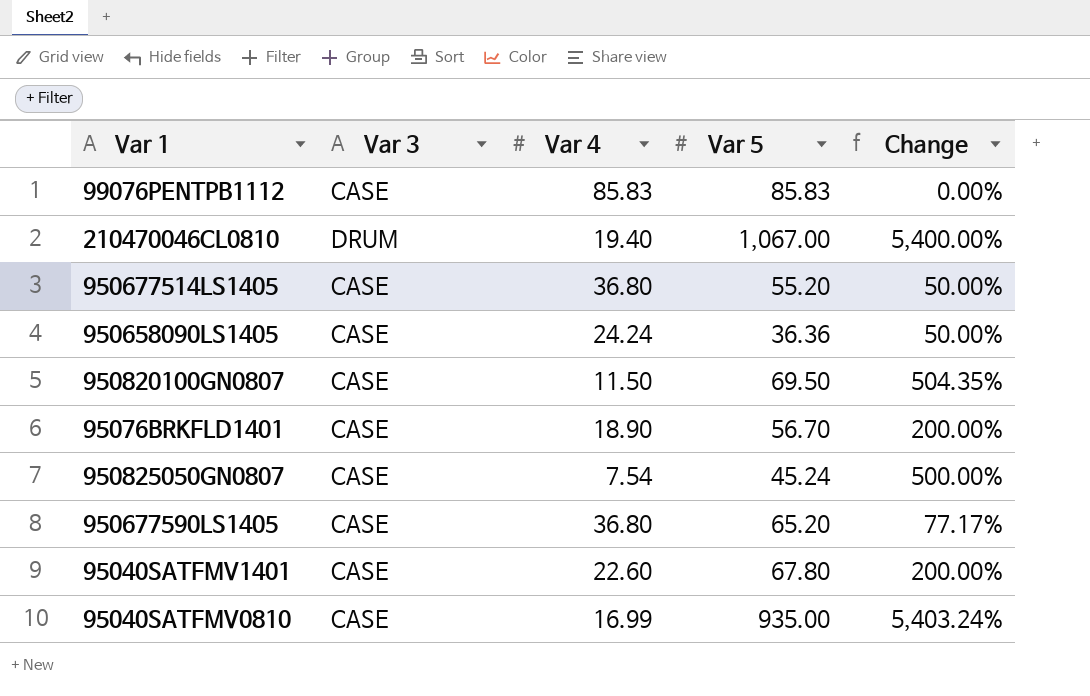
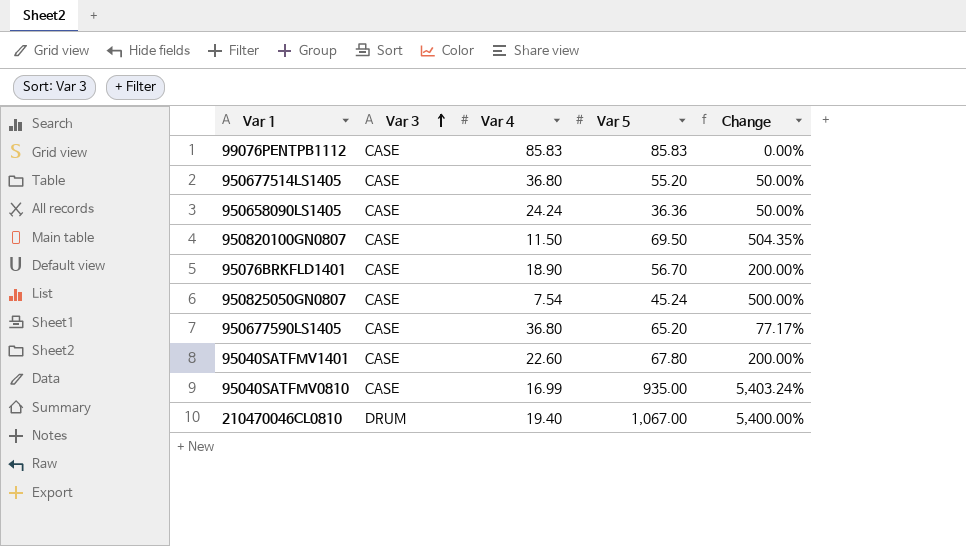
row order: none -> Var 3 ascending

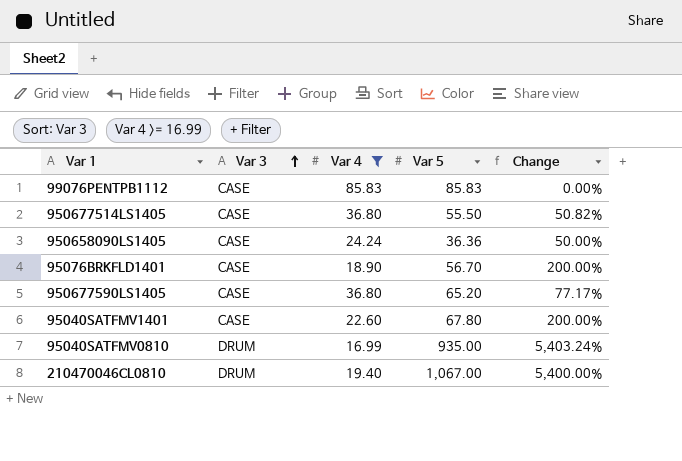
filter: none -> Var 4 >= 16.99
950677514LS1405 | Var 5: 55.20 -> 55.50
950677514LS1405 | Change: 50.00% -> 50.82%
95040SATFMV0810 | Var 3: CASE -> DRUM

